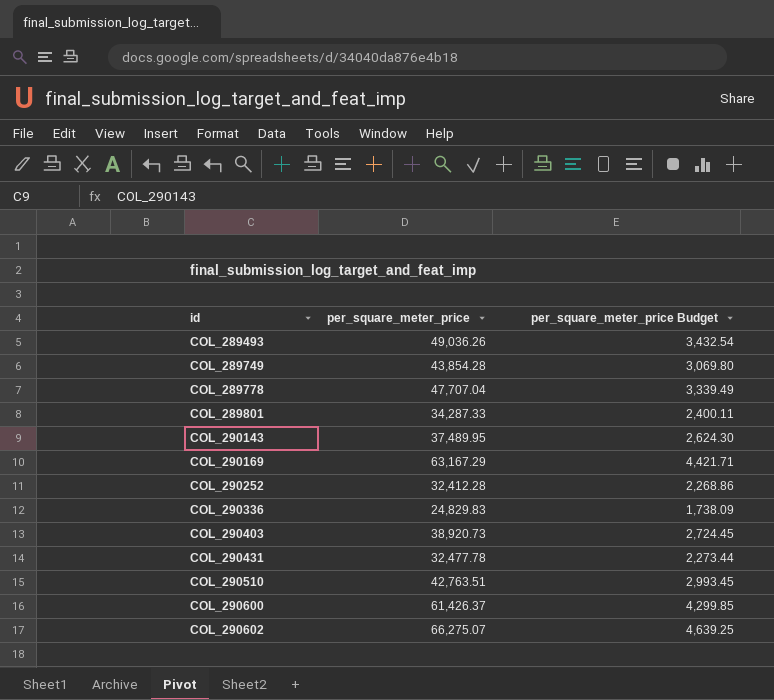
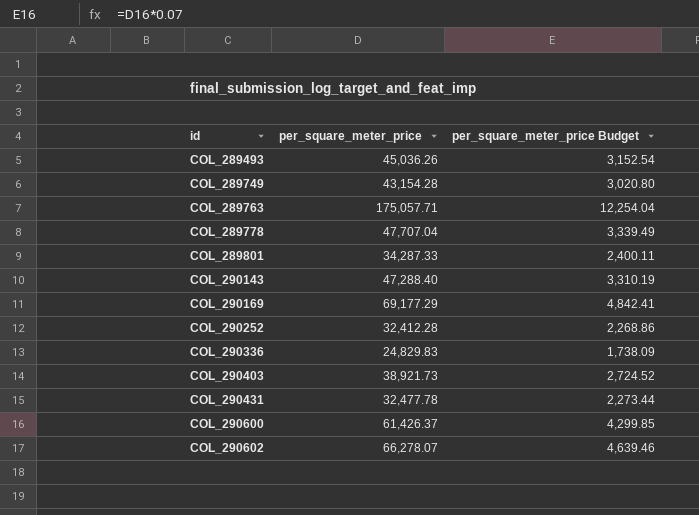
row COL_290510: 42,763.51 | 2,993.45 -> none
COL_289493 | per_square_meter_price: 49,036.26 -> 45,036.26
COL_289493 | per_square_meter_price Budget: 3,432.54 -> 3,152.54
COL_289749 | per_square_meter_price: 43,854.28 -> 43,154.28
COL_289749 | per_square_meter_price Budget: 3,069.80 -> 3,020.80
row COL_289763: none -> 175,057.71 | 12,254.04
COL_290143 | per_square_meter_price: 37,489.95 -> 47,288.40
COL_290143 | per_square_meter_price Budget: 2,624.30 -> 3,310.19
COL_290169 | per_square_meter_price: 63,167.29 -> 69,177.29
COL_290169 | per_square_meter_price Budget: 4,421.71 -> 4,842.41
COL_290403 | per_square_meter_price: 38,920.73 -> 38,921.73
COL_290403 | per_square_meter_price Budget: 2,724.45 -> 2,724.52
COL_290602 | per_square_meter_price: 66,275.07 -> 66,278.07
COL_290602 | per_square_meter_price Budget: 4,639.25 -> 4,639.46

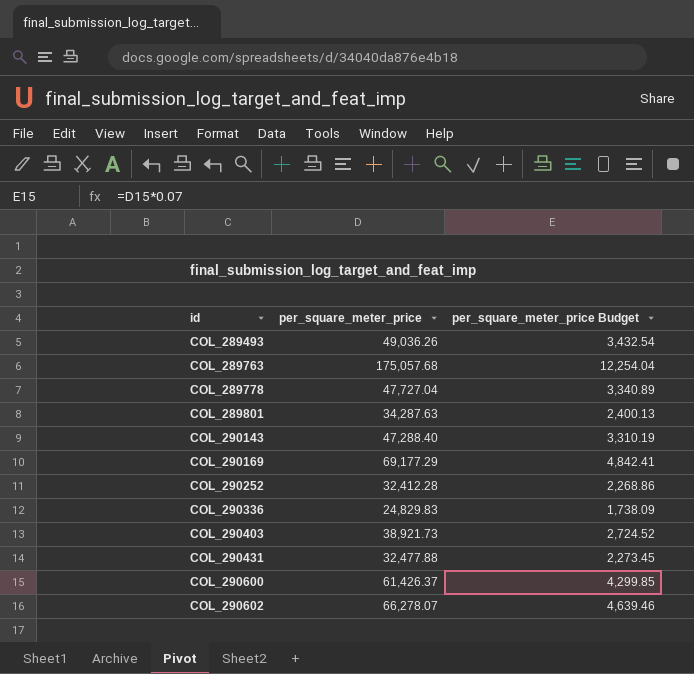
row COL_289749: 43,154.28 | 3,020.80 -> none
COL_289493 | per_square_meter_price: 45,036.26 -> 49,036.26
COL_289493 | per_square_meter_price Budget: 3,152.54 -> 3,432.54
COL_289763 | per_square_meter_price: 175,057.71 -> 175,057.68
COL_289778 | per_square_meter_price: 47,707.04 -> 47,727.04
COL_289778 | per_square_meter_price Budget: 3,339.49 -> 3,340.89
COL_289801 | per_square_meter_price: 34,287.33 -> 34,287.63
COL_289801 | per_square_meter_price Budget: 2,400.11 -> 2,400.13
COL_290431 | per_square_meter_price: 32,477.78 -> 32,477.88
COL_290431 | per_square_meter_price Budget: 2,273.44 -> 2,273.45

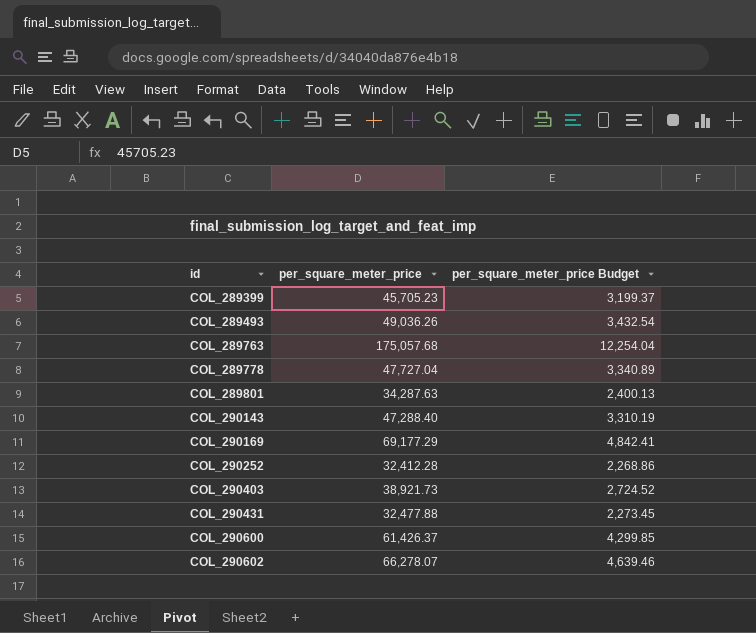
row COL_290336: 24,829.83 | 1,738.09 -> none
row COL_289399: none -> 45,705.23 | 3,199.37

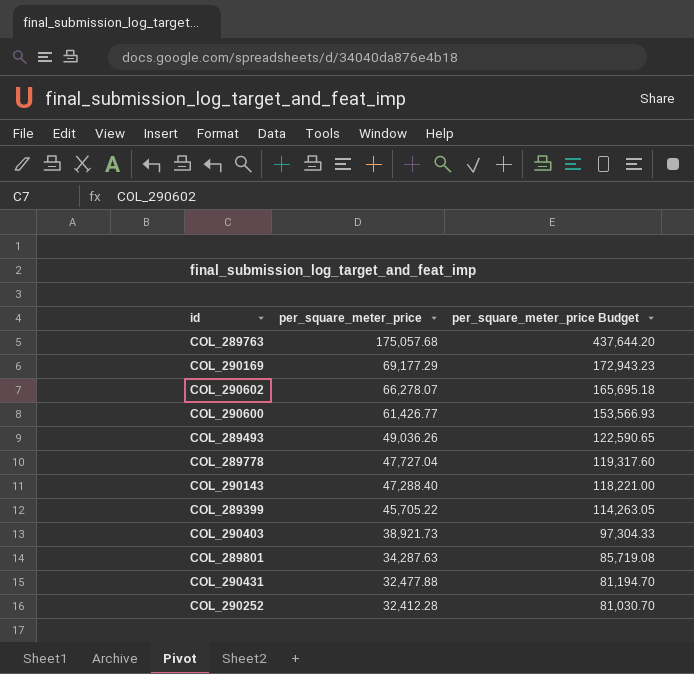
row order: id ascending -> per_square_meter_price descending
column per_square_meter_price Budget | formula: [per_square_meter_price] * 0.07 -> [per_square_meter_price] * 2.5
COL_290600 | per_square_meter_price: 61,426.37 -> 61,426.77
COL_289399 | per_square_meter_price: 45,705.23 -> 45,705.22

